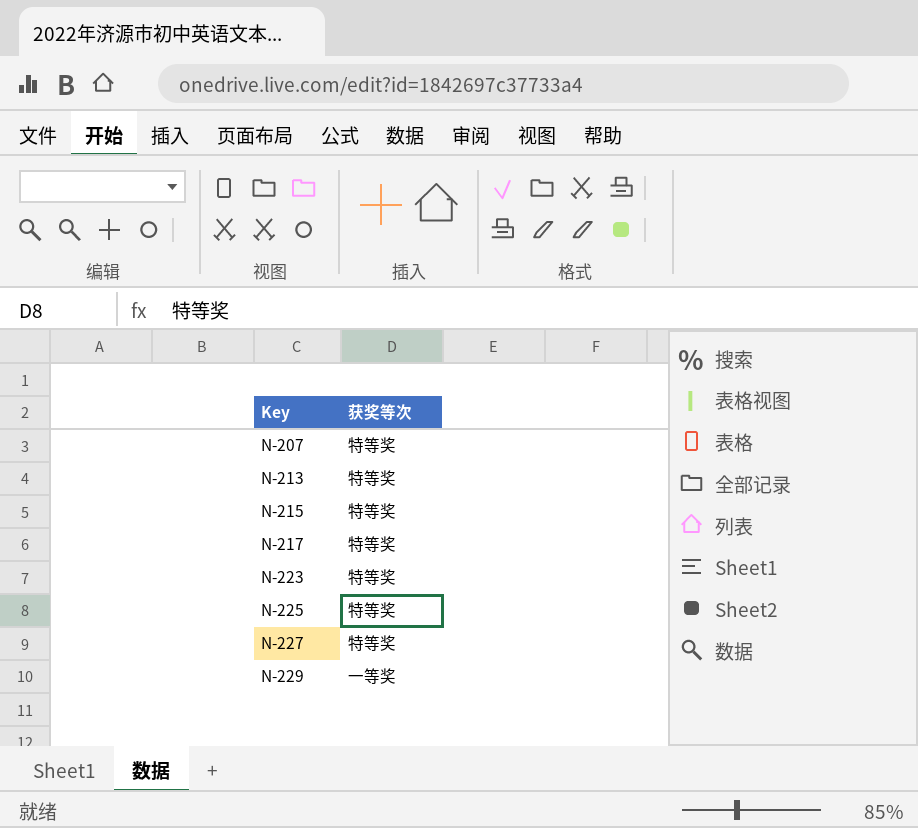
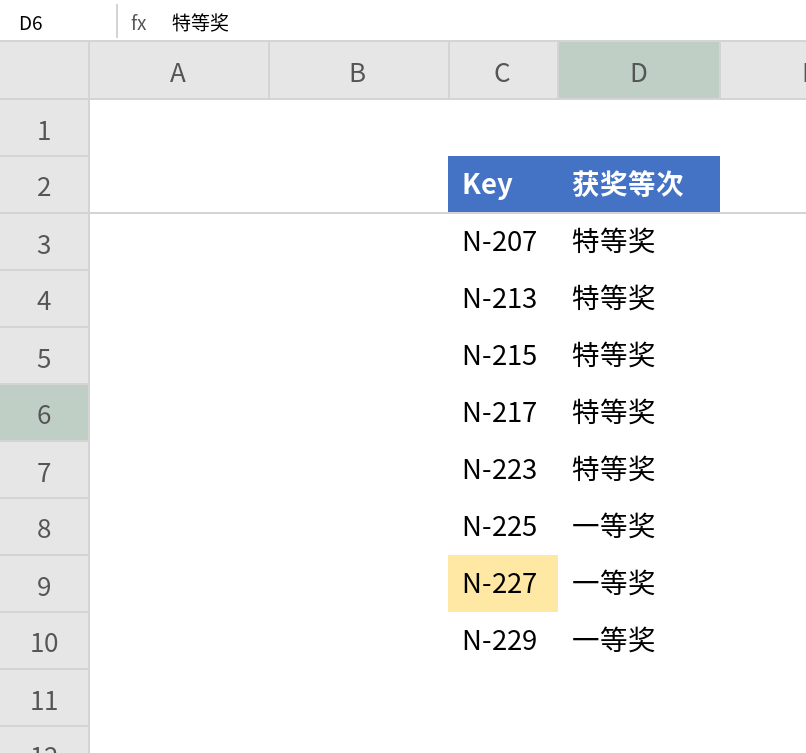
N-225 | 获奖等次: 特等奖 -> 一等奖
N-227 | 获奖等次: 特等奖 -> 一等奖

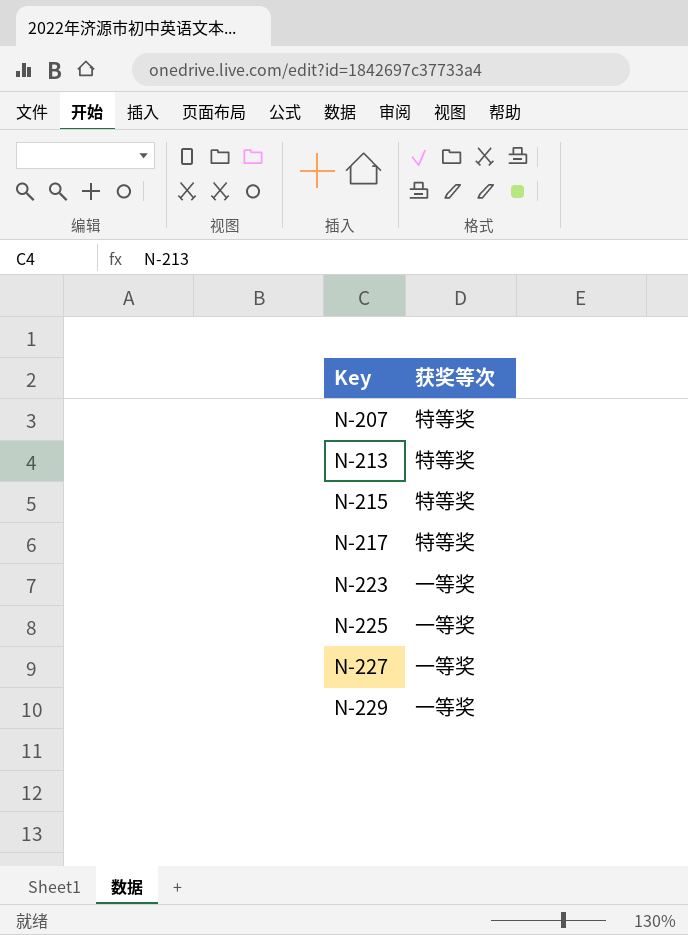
N-223 | 获奖等次: 特等奖 -> 一等奖

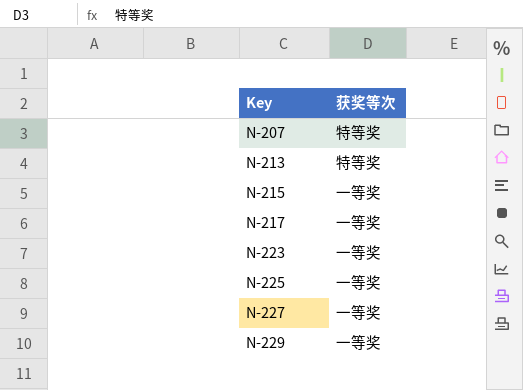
N-215 | 获奖等次: 特等奖 -> 一等奖
N-217 | 获奖等次: 特等奖 -> 一等奖

